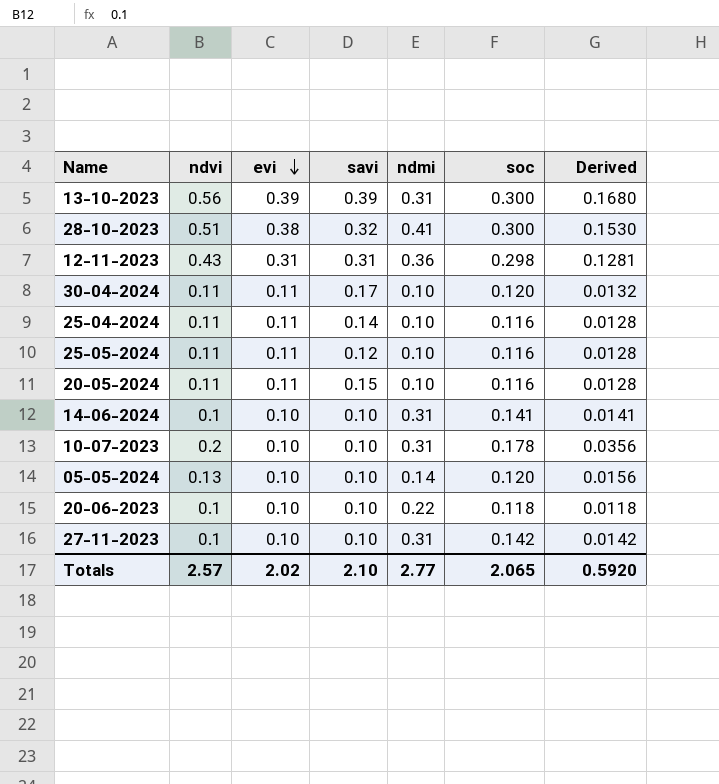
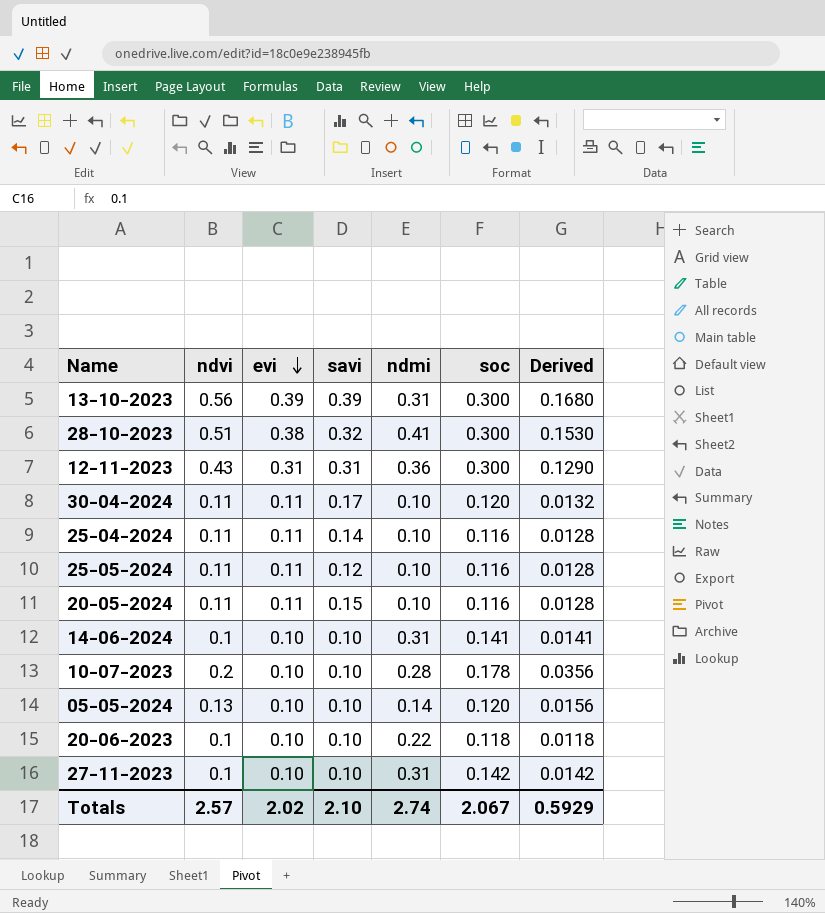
12-11-2023 | soc: 0.298 -> 0.300
12-11-2023 | Derived: 0.1281 -> 0.1290
10-07-2023 | ndmi: 0.31 -> 0.28
Totals | ndmi: 2.77 -> 2.74
Totals | soc: 2.065 -> 2.067
Totals | Derived: 0.5920 -> 0.5929

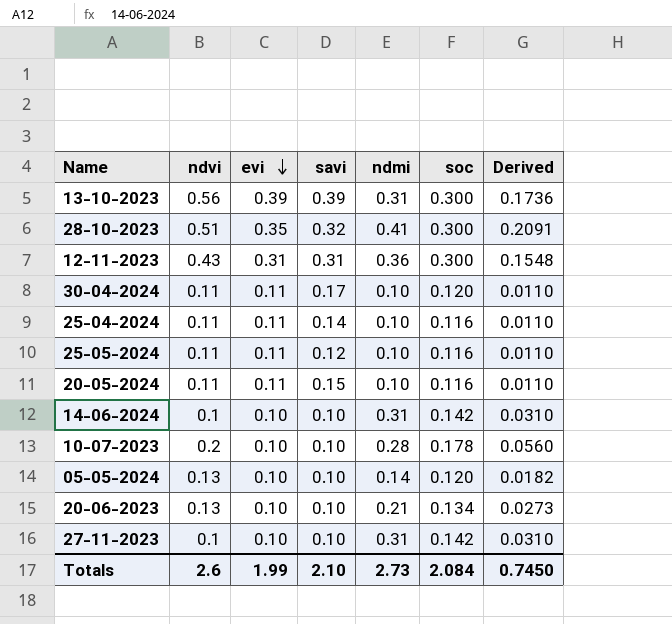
column Derived | formula: [ndvi] * [soc] -> [ndvi] * [ndmi]
28-10-2023 | evi: 0.38 -> 0.35
14-06-2024 | soc: 0.141 -> 0.142
20-06-2023 | ndvi: 0.1 -> 0.13
20-06-2023 | ndmi: 0.22 -> 0.21
20-06-2023 | soc: 0.118 -> 0.134
Totals | ndvi: 2.57 -> 2.6
Totals | evi: 2.02 -> 1.99
Totals | ndmi: 2.74 -> 2.73
Totals | soc: 2.067 -> 2.084
Totals | Derived: 0.5929 -> 0.7450

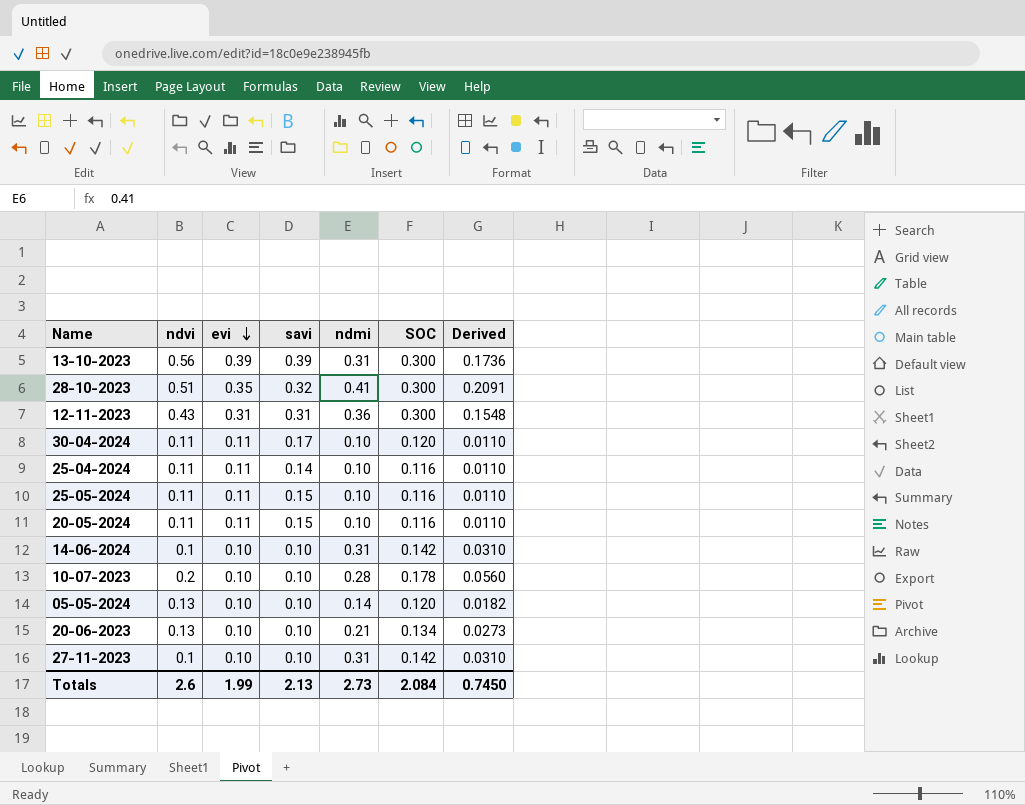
column name: soc -> SOC
25-05-2024 | savi: 0.12 -> 0.15
Totals | savi: 2.10 -> 2.13

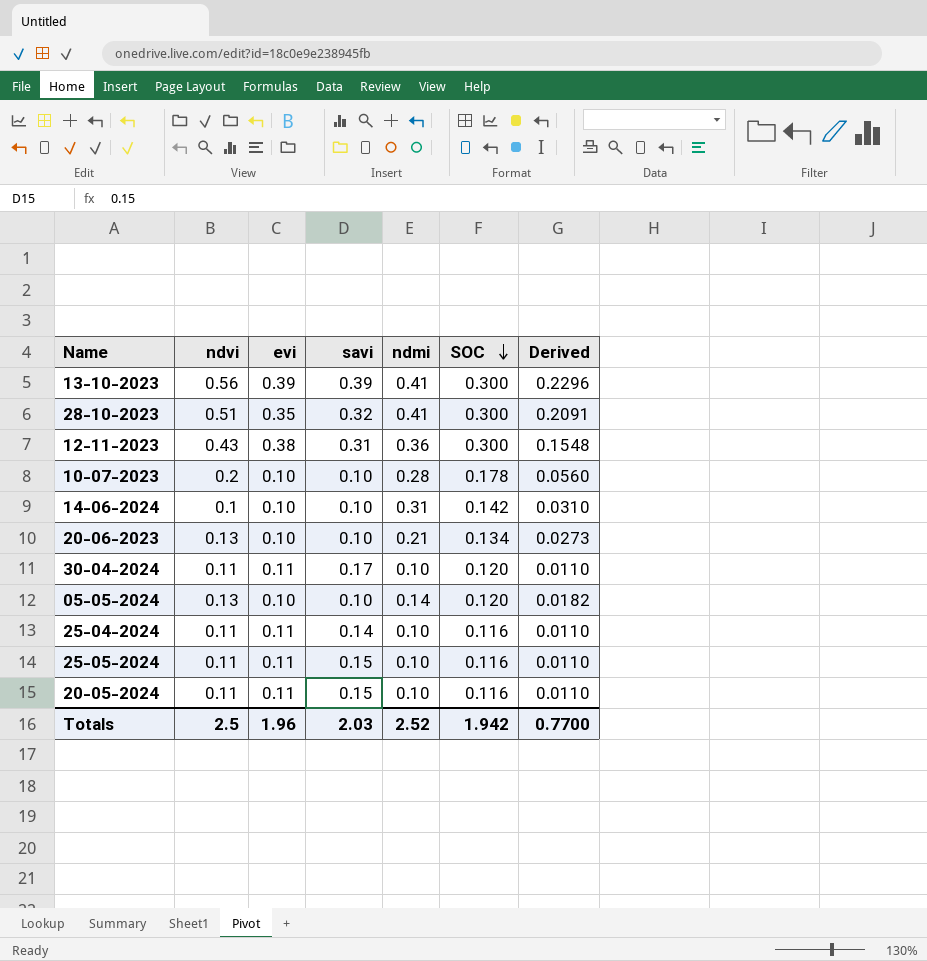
row order: evi descending -> SOC descending
row 27-11-2023: 0.1 | 0.10 | 0.10 | 0.31 | 0.142 | 0.0310 -> none
13-10-2023 | ndmi: 0.31 -> 0.41
13-10-2023 | Derived: 0.1736 -> 0.2296
12-11-2023 | evi: 0.31 -> 0.38
Totals | ndvi: 2.6 -> 2.5
Totals | evi: 1.99 -> 1.96
Totals | savi: 2.13 -> 2.03
Totals | ndmi: 2.73 -> 2.52
Totals | SOC: 2.084 -> 1.942
Totals | Derived: 0.7450 -> 0.7700

